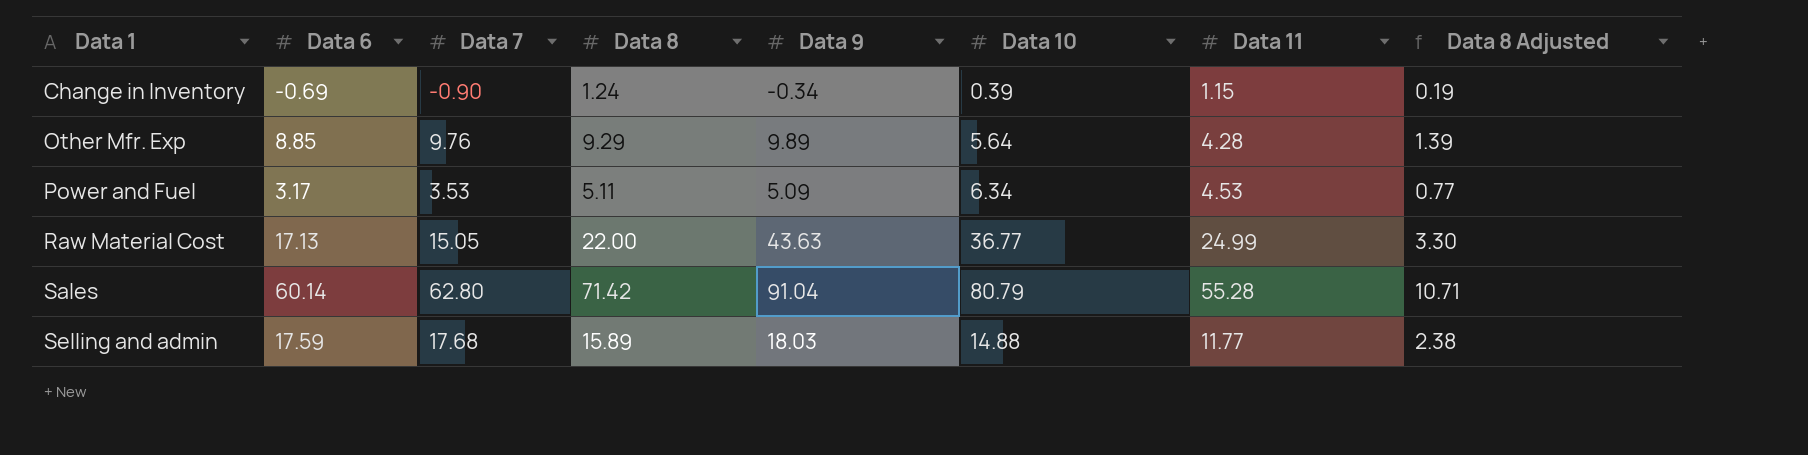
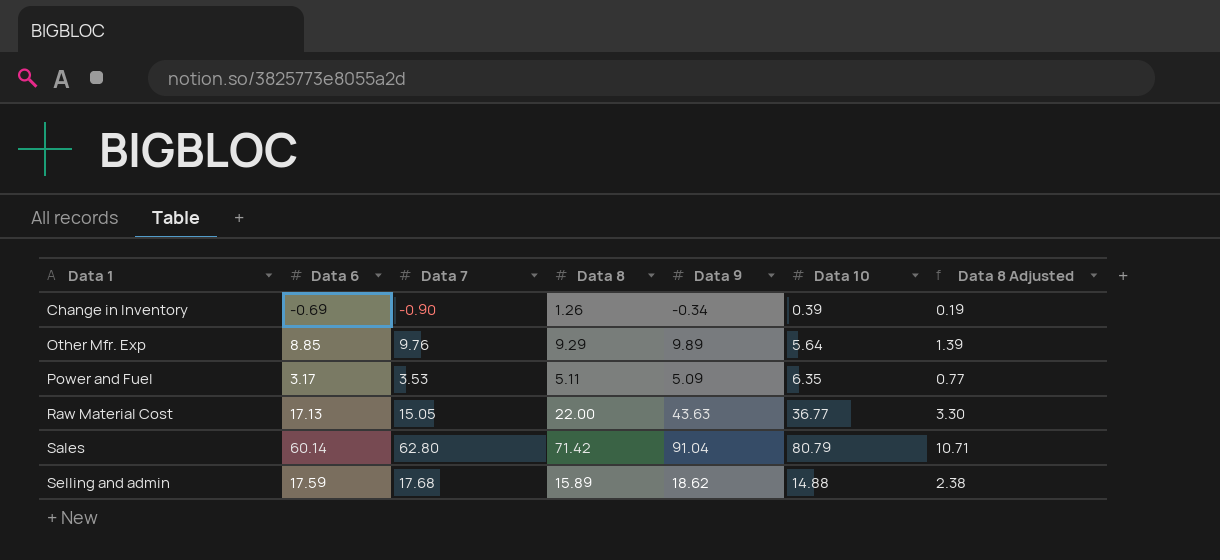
column Data 11 | position: 7 -> none
Change in Inventory | Data 8: 1.24 -> 1.26
Power and Fuel | Data 10: 6.34 -> 6.35
Selling and admin | Data 9: 18.03 -> 18.62

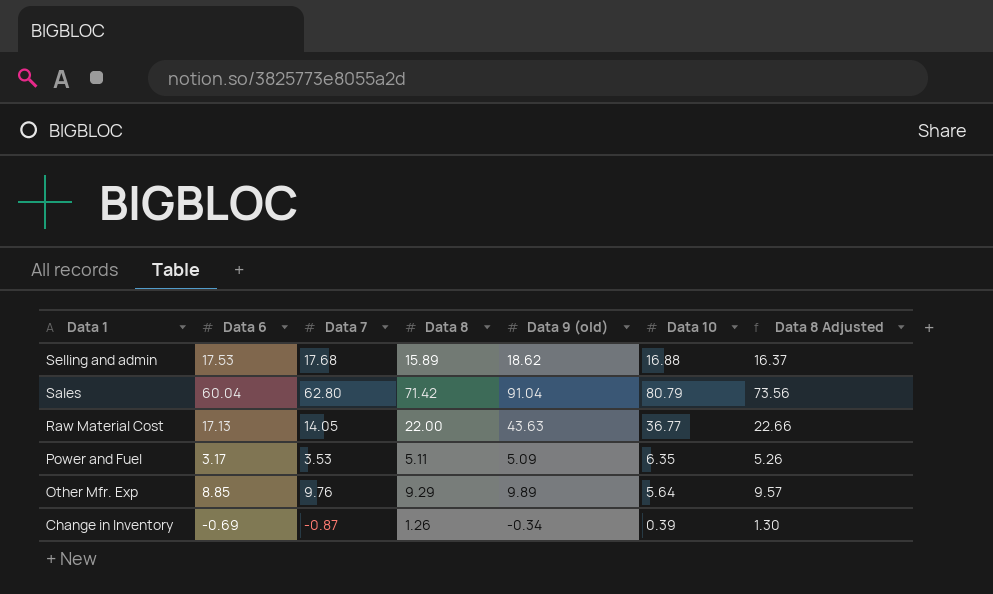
row order: Data 1 ascending -> Data 1 descending
column name: Data 9 -> Data 9 (old)
column Data 8 Adjusted | formula: [Data 8] * 0.15 -> [Data 8] * 1.03
Selling and admin | Data 6: 17.59 -> 17.53
Selling and admin | Data 10: 14.88 -> 16.88
Sales | Data 6: 60.14 -> 60.04
Raw Material Cost | Data 7: 15.05 -> 14.05
Change in Inventory | Data 7: -0.90 -> -0.87

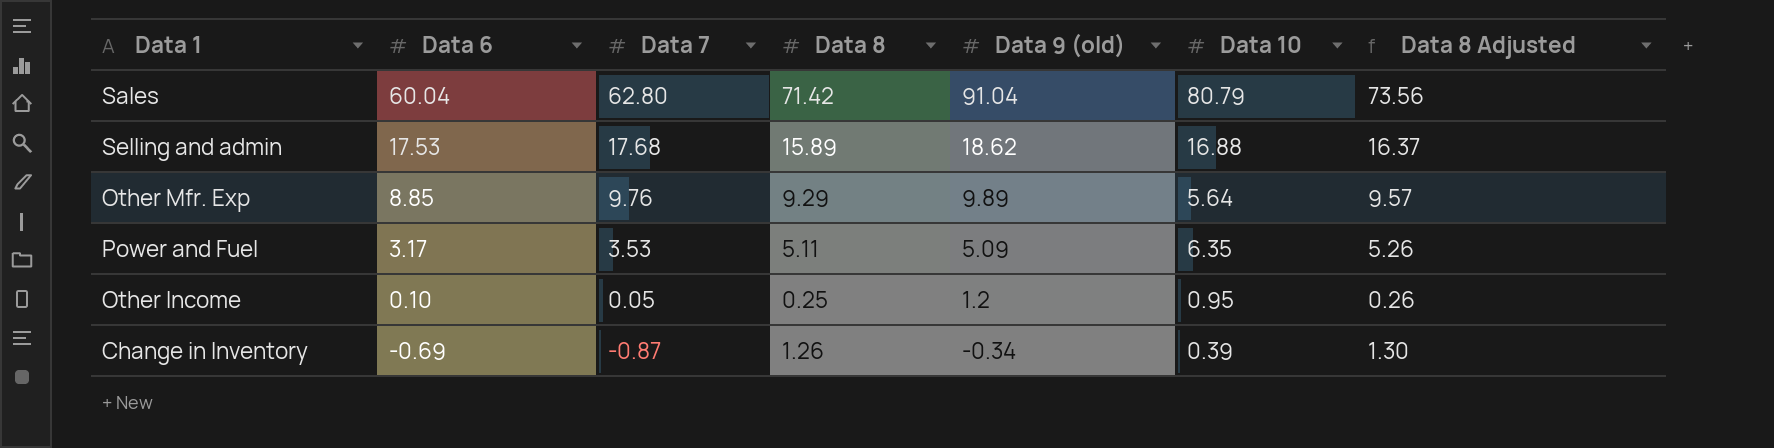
row order: Data 1 descending -> Data 6 descending
row Raw Material Cost: 17.13 | 14.05 | 22.00 | 43.63 | 36.77 | 22.66 -> none
row Other Income: none -> 0.10 | 0.05 | 0.25 | 1.2 | 0.95 | 0.26

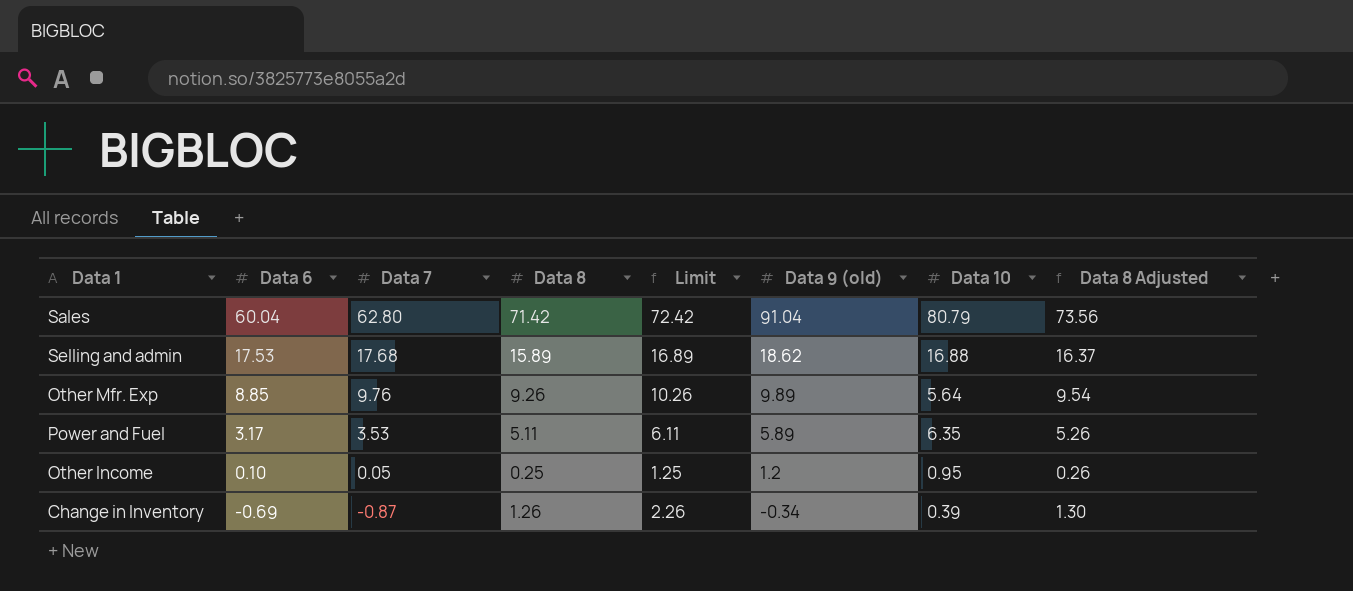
column Limit | formula: none -> [Data 8] + 1
Other Mfr. Exp | Data 8: 9.29 -> 9.26
Other Mfr. Exp | Data 8 Adjusted: 9.57 -> 9.54
Power and Fuel | Data 9 (old): 5.09 -> 5.89

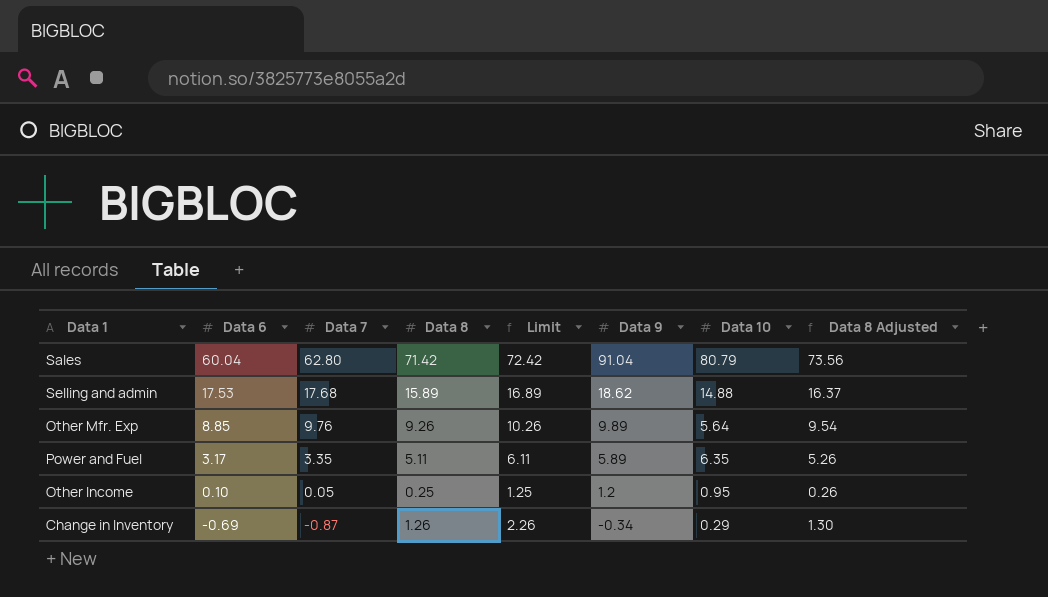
column name: Data 9 (old) -> Data 9
Selling and admin | Data 10: 16.88 -> 14.88
Power and Fuel | Data 7: 3.53 -> 3.35
Change in Inventory | Data 10: 0.39 -> 0.29

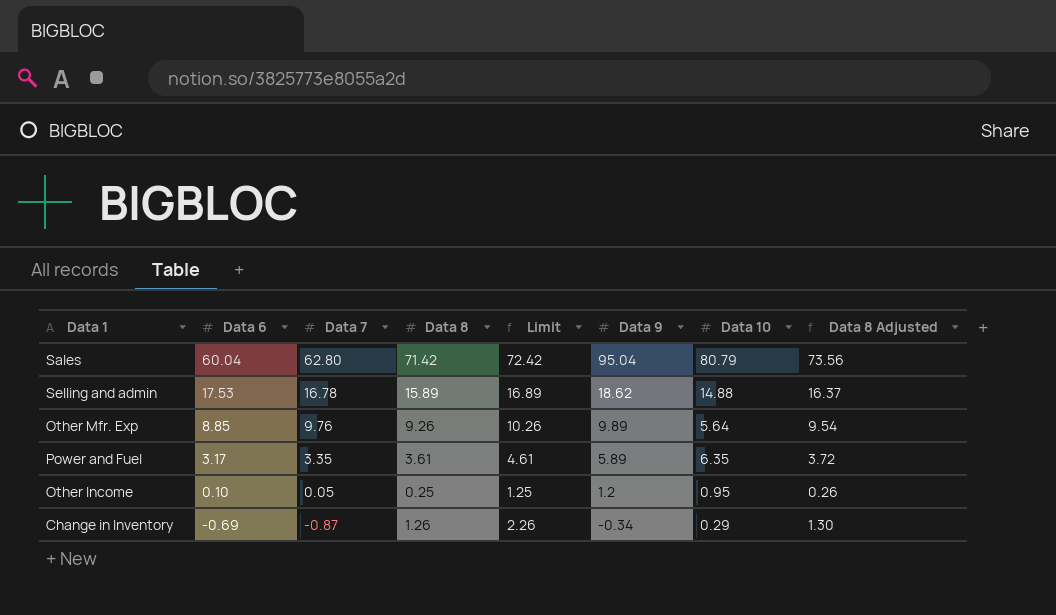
Sales | Data 9: 91.04 -> 95.04
Selling and admin | Data 7: 17.68 -> 16.78
Power and Fuel | Data 8: 5.11 -> 3.61
Power and Fuel | Limit: 6.11 -> 4.61
Power and Fuel | Data 8 Adjusted: 5.26 -> 3.72

